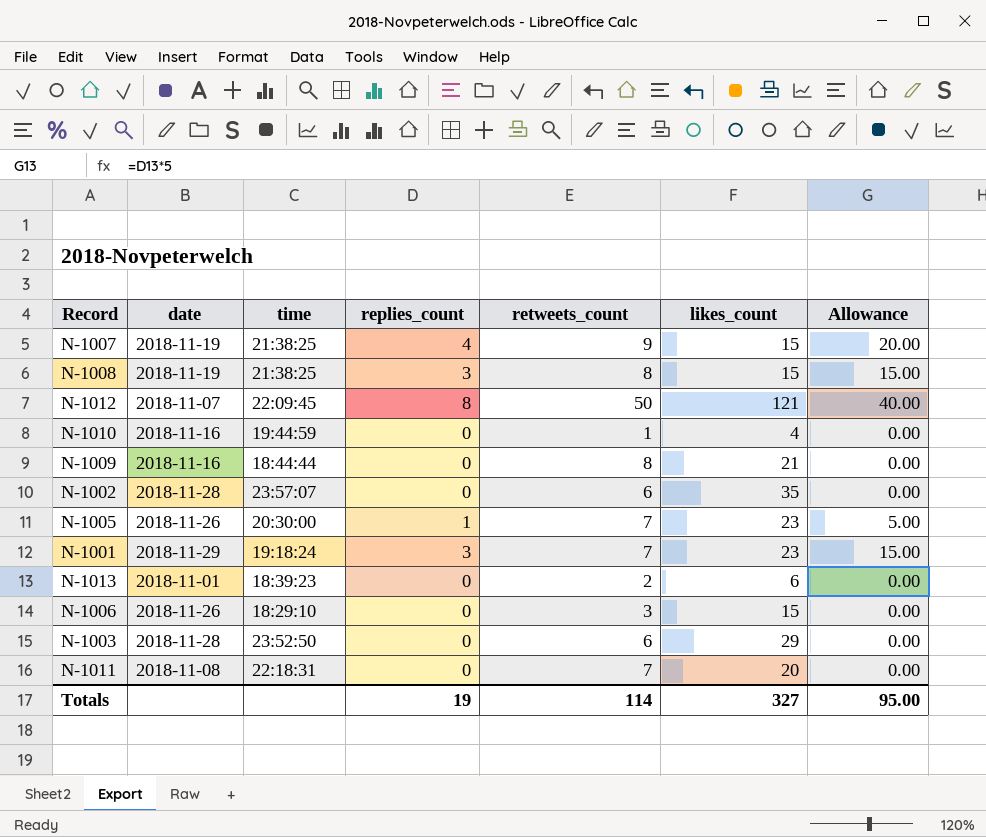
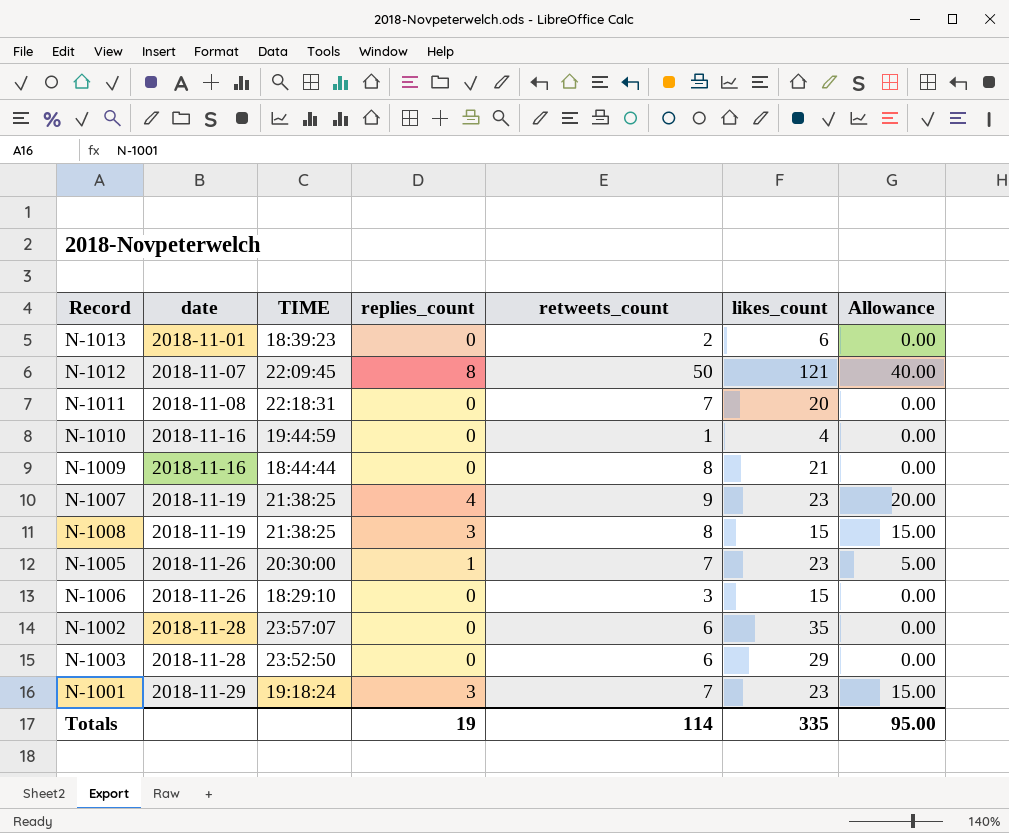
row order: none -> date ascending
column name: time -> TIME
N-1007 | likes_count: 15 -> 23
Totals | likes_count: 327 -> 335

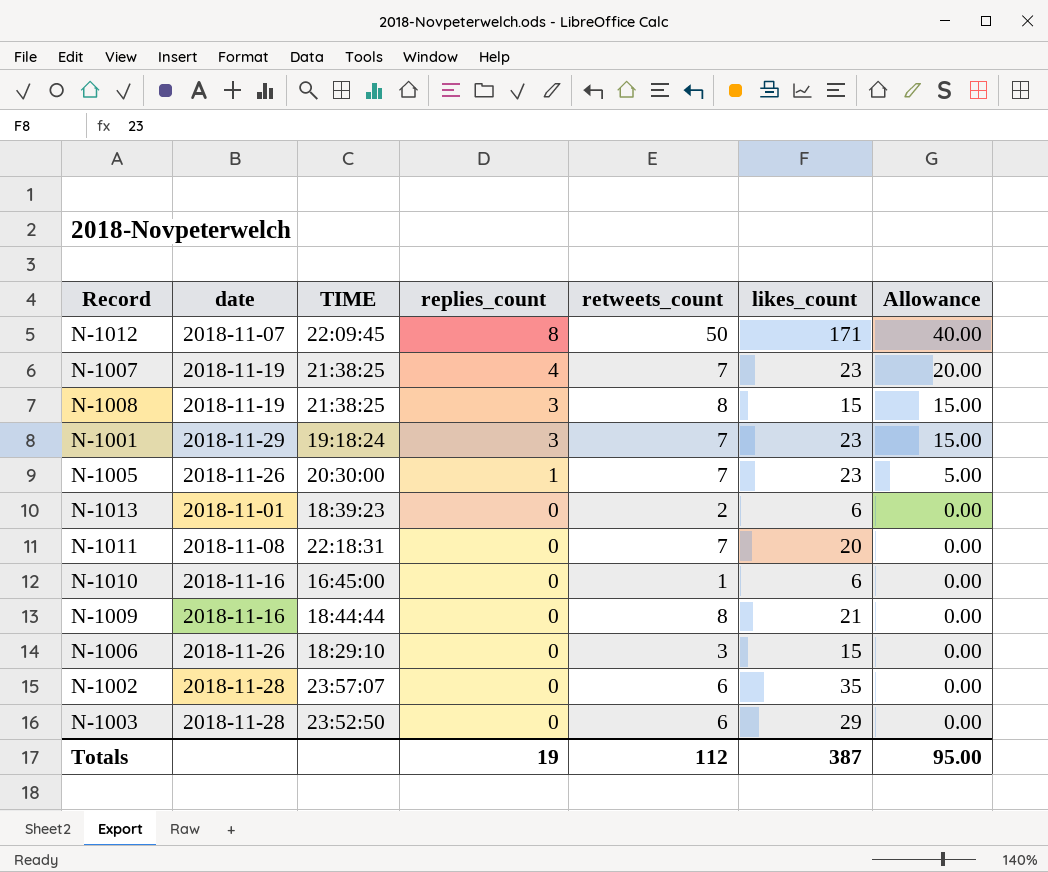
row order: date ascending -> replies_count descending
N-1012 | likes_count: 121 -> 171
N-1007 | retweets_count: 9 -> 7
N-1010 | TIME: 19:44:59 -> 16:45:00
N-1010 | likes_count: 4 -> 6
Totals | retweets_count: 114 -> 112
Totals | likes_count: 335 -> 387

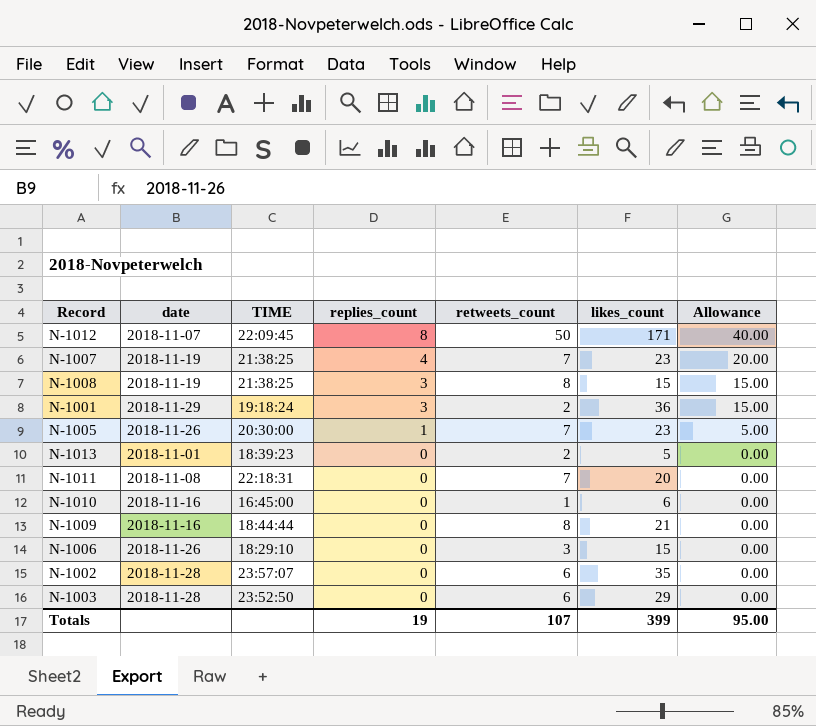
N-1001 | retweets_count: 7 -> 2
N-1001 | likes_count: 23 -> 36
N-1013 | likes_count: 6 -> 5
Totals | retweets_count: 112 -> 107
Totals | likes_count: 387 -> 399

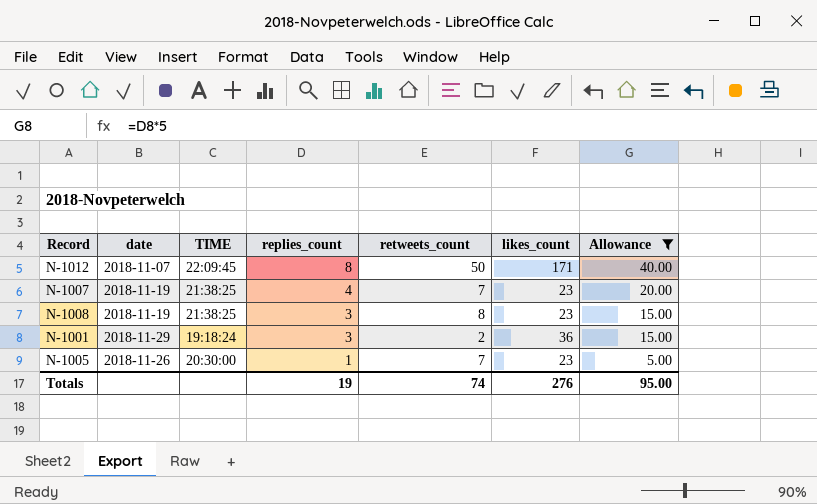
filter: none -> Allowance != 0.00
N-1008 | likes_count: 15 -> 23
Totals | retweets_count: 107 -> 74
Totals | likes_count: 399 -> 276

